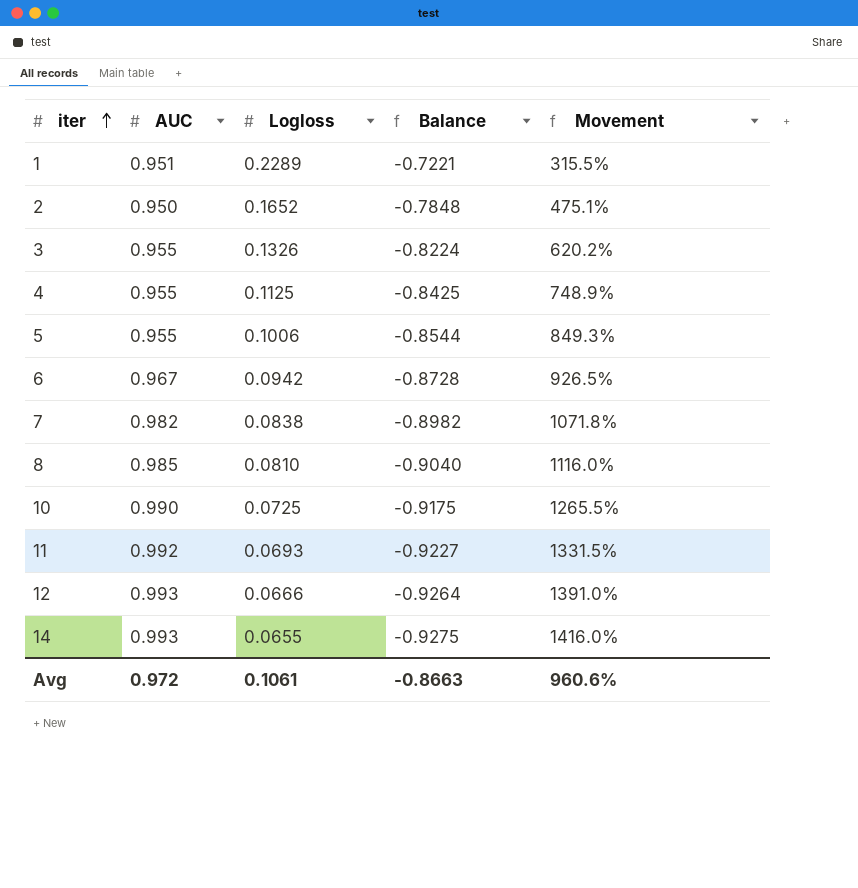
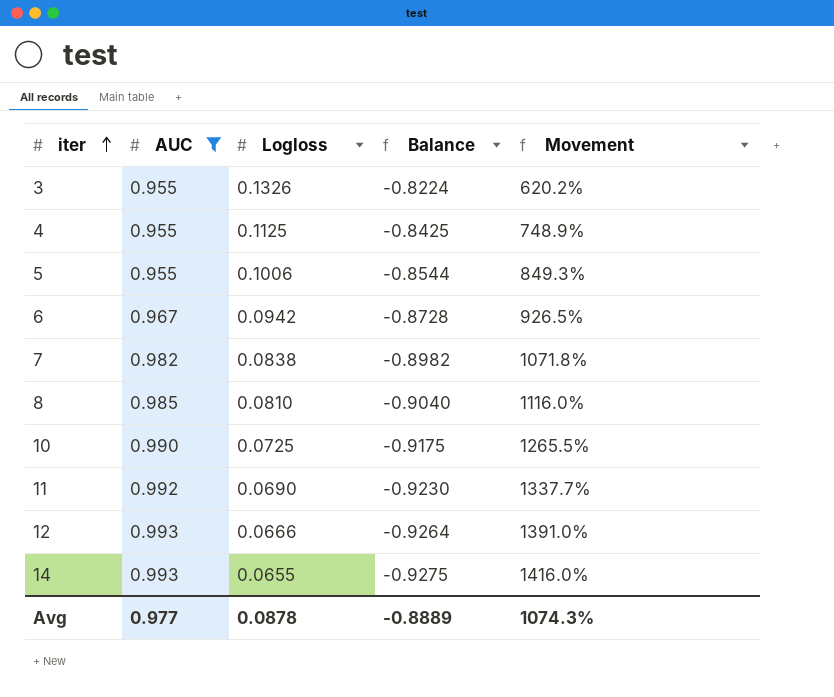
filter: none -> AUC >= 0.955
11 | Logloss: 0.0693 -> 0.0690
11 | Balance: -0.9227 -> -0.9230
11 | Movement: 1331.5% -> 1337.7%
Avg | AUC: 0.972 -> 0.977
Avg | Logloss: 0.1061 -> 0.0878
Avg | Balance: -0.8663 -> -0.8889
Avg | Movement: 960.6% -> 1074.3%

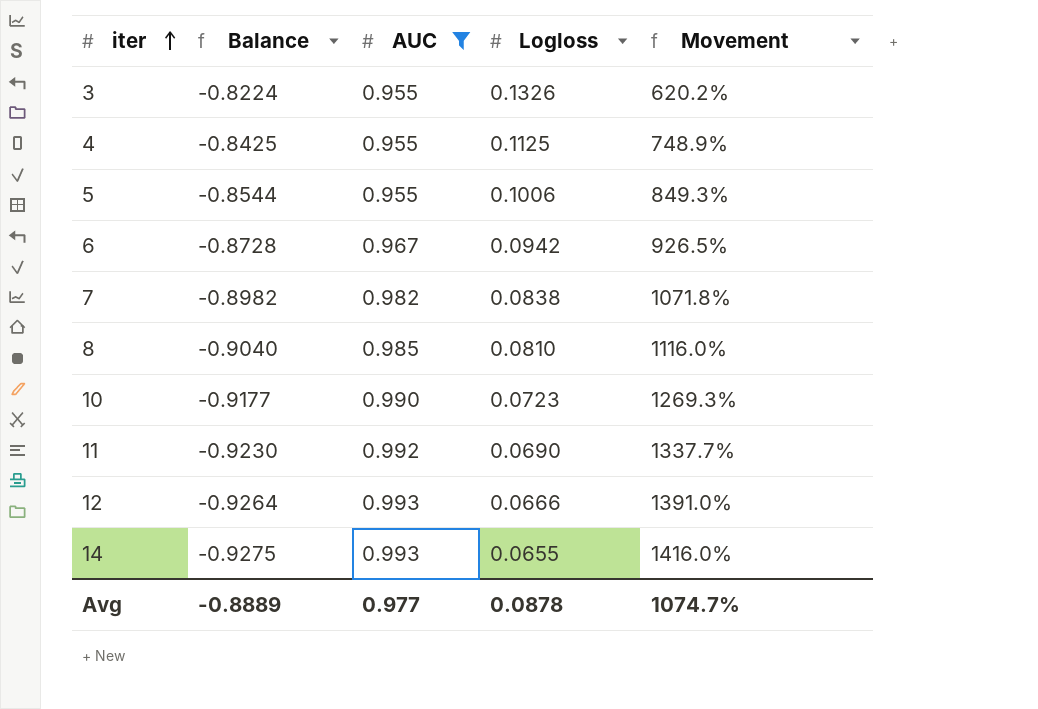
column Balance | position: 4 -> 2
10 | Balance: -0.9175 -> -0.9177
10 | Logloss: 0.0725 -> 0.0723
10 | Movement: 1265.5% -> 1269.3%
Avg | Movement: 1074.3% -> 1074.7%

